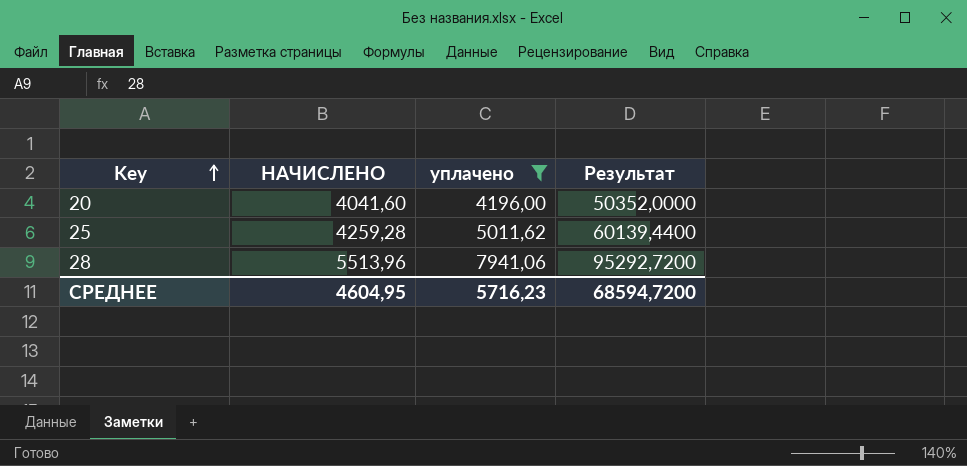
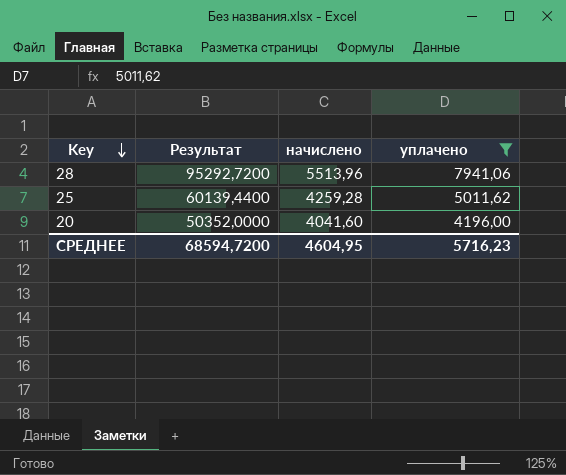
row order: Key ascending -> Key descending
column Результат | position: 4 -> 2
column name: НАЧИСЛЕНО -> начислено

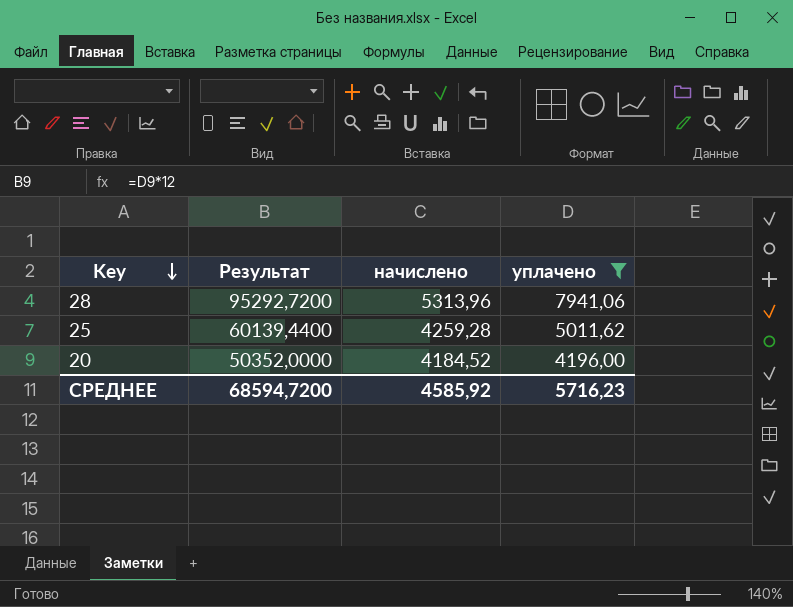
28 | начислено: 5513,96 -> 5313,96
20 | начислено: 4041,60 -> 4184,52
СРЕДНЕЕ | начислено: 4604,95 -> 4585,92

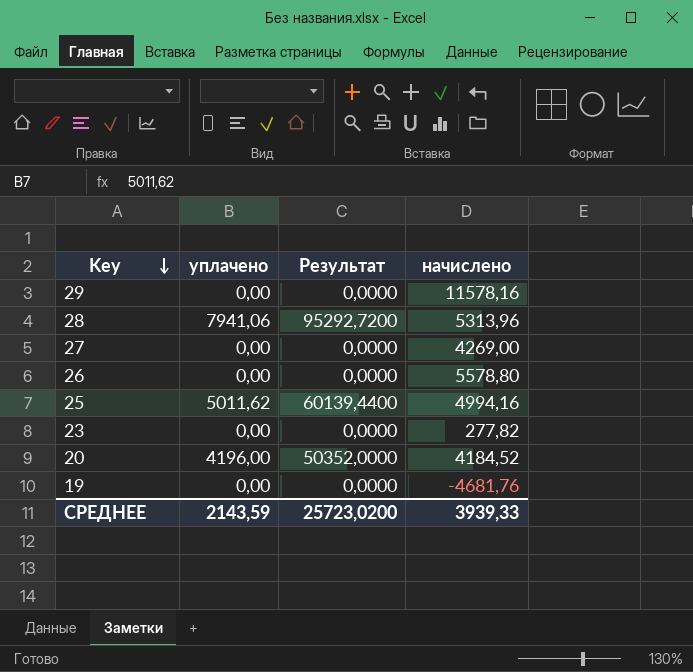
filter: уплачено != 0,00 -> none
column уплачено | position: 4 -> 2
25 | начислено: 4259,28 -> 4994,16
СРЕДНЕЕ | уплачено: 5716,23 -> 2143,59
СРЕДНЕЕ | Результат: 68594,7200 -> 25723,0200
СРЕДНЕЕ | начислено: 4585,92 -> 3939,33

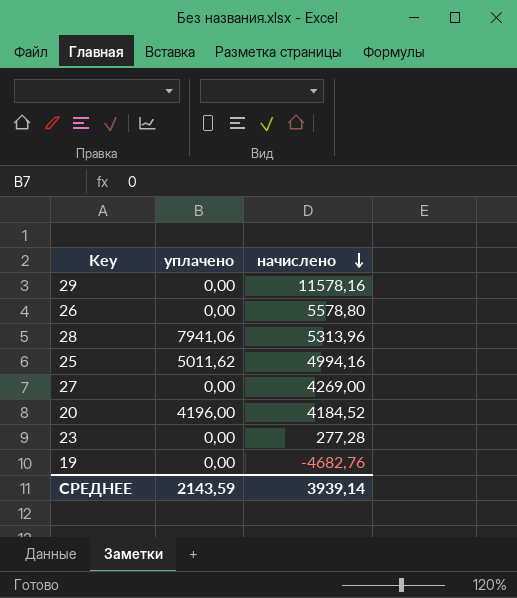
row order: Key descending -> начислено descending
column Результат | formula: [уплачено] * 12 -> none
23 | начислено: 277,82 -> 277,28
19 | начислено: -4681,76 -> -4682,76
СРЕДНЕЕ | начислено: 3939,33 -> 3939,14

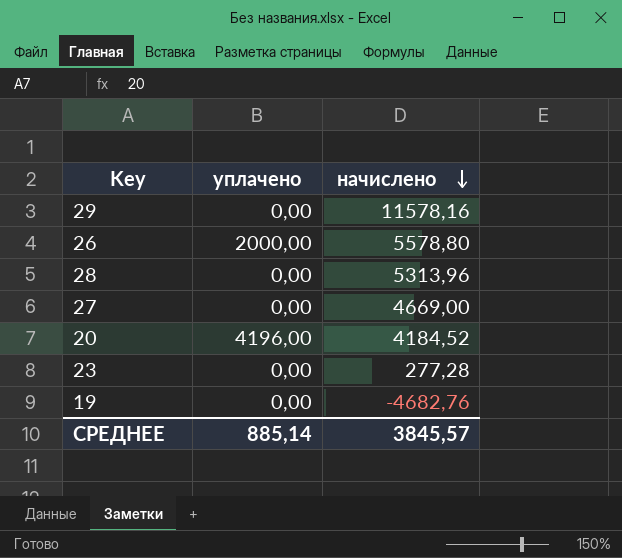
row 25: 5011,62 | 4994,16 -> none
26 | уплачено: 0,00 -> 2000,00
28 | уплачено: 7941,06 -> 0,00
27 | начислено: 4269,00 -> 4669,00
СРЕДНЕЕ | уплачено: 2143,59 -> 885,14
СРЕДНЕЕ | начислено: 3939,14 -> 3845,57

